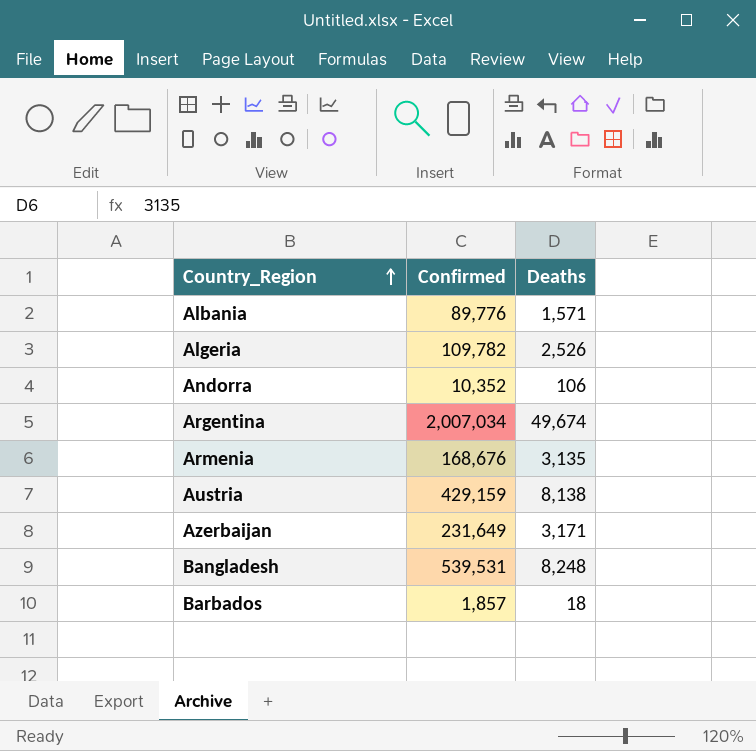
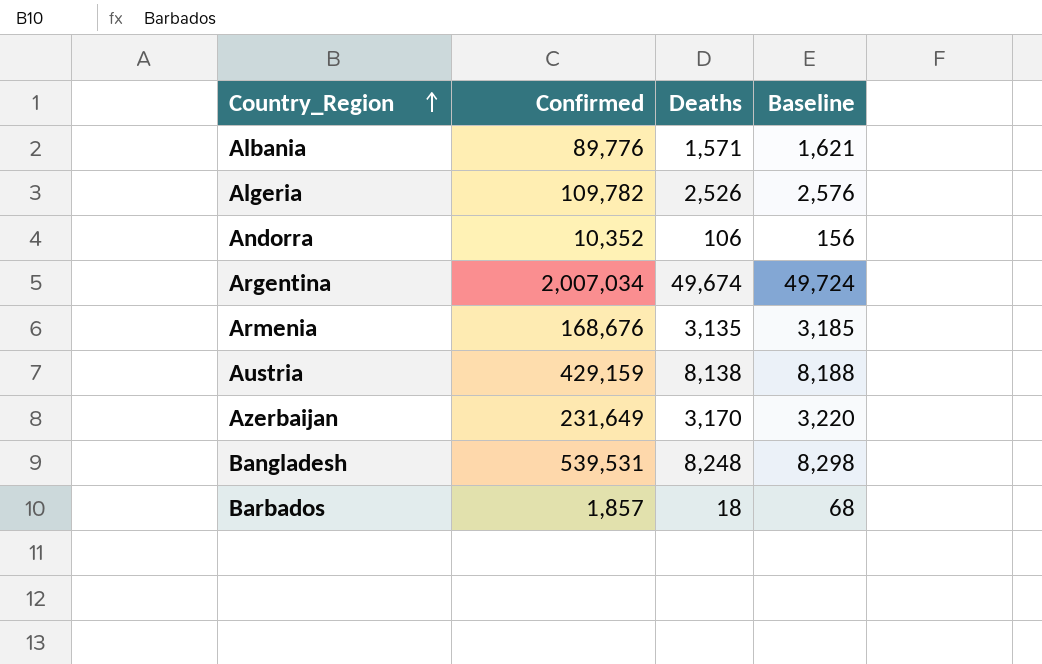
column Baseline | formula: none -> [Deaths] + 50
Azerbaijan | Deaths: 3,171 -> 3,170

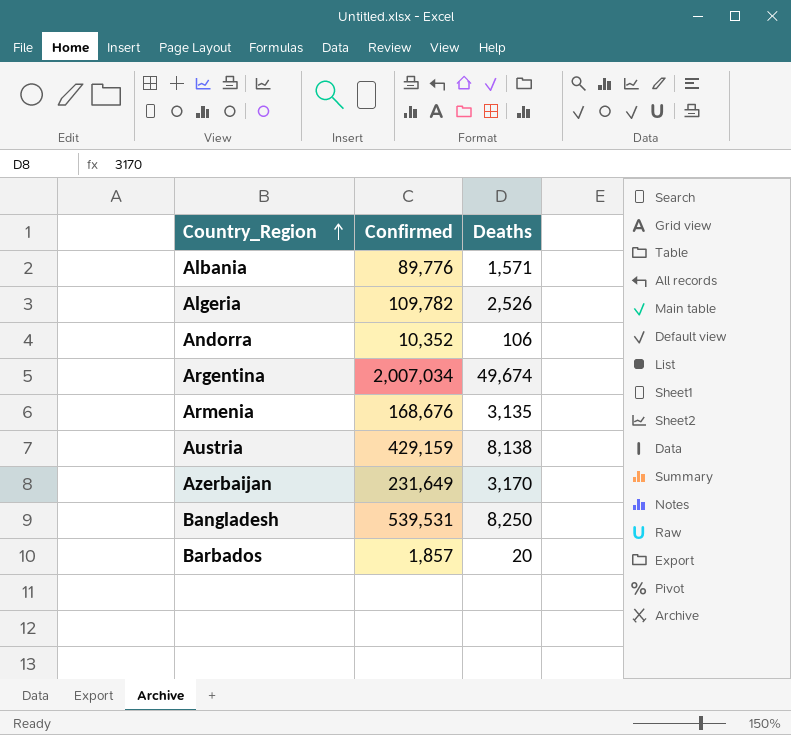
column Baseline | formula: [Deaths] + 50 -> none
Bangladesh | Deaths: 8,248 -> 8,250
Barbados | Deaths: 18 -> 20

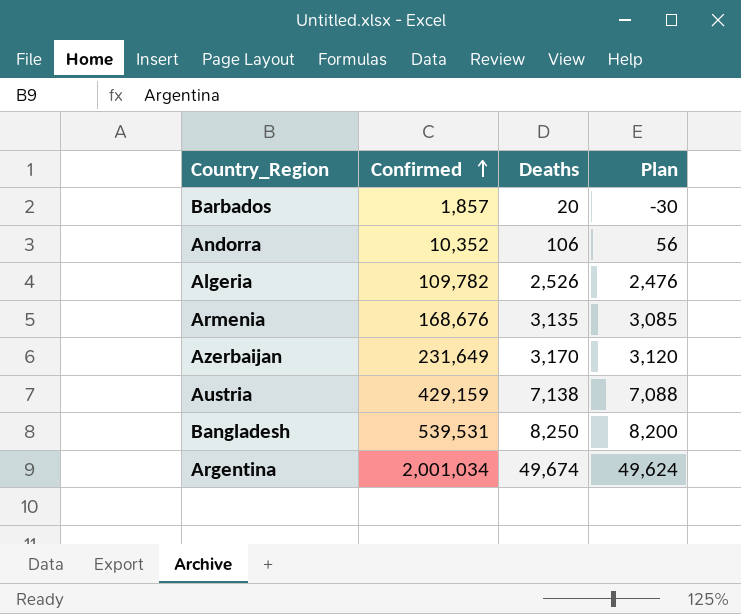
row order: Country_Region ascending -> Confirmed ascending
column Plan | formula: none -> [Deaths] - 50
row Albania: 89,776 | 1,571 -> none
Austria | Deaths: 8,138 -> 7,138
Argentina | Confirmed: 2,007,034 -> 2,001,034

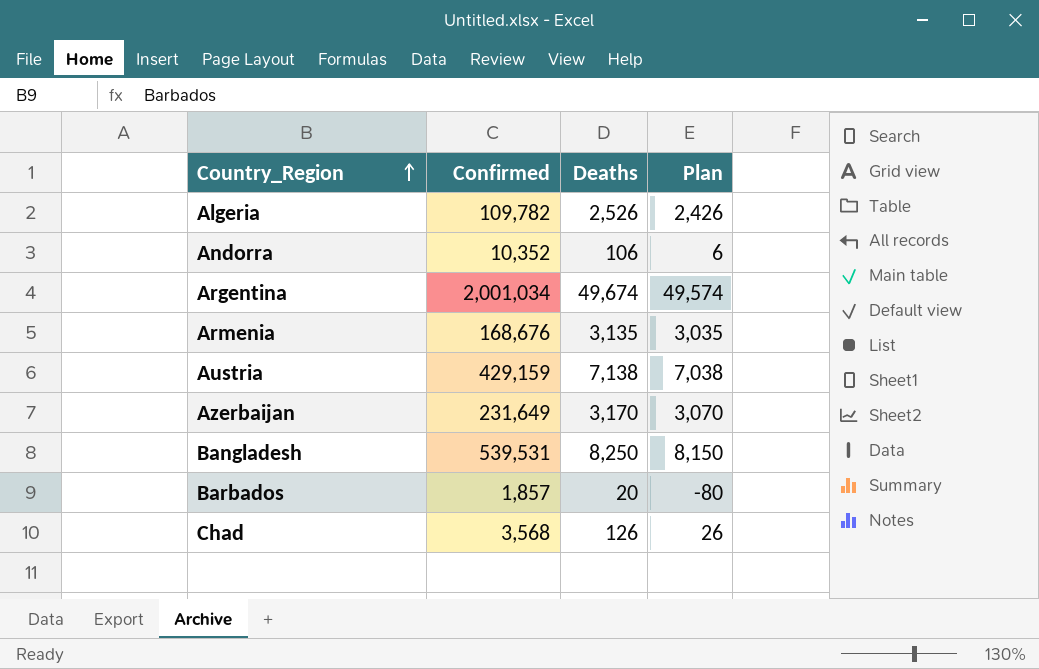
row order: Confirmed ascending -> Country_Region ascending
column Plan | formula: [Deaths] - 50 -> [Deaths] - 100
row Chad: none -> 3,568 | 126 | 26

